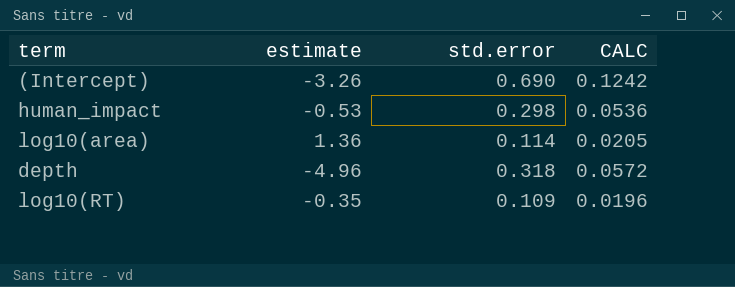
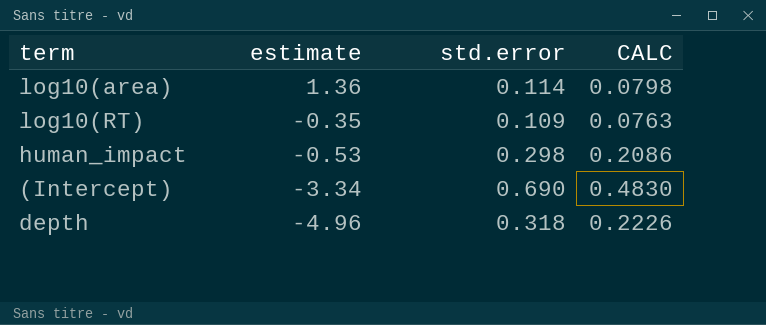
row order: none -> estimate descending
column CALC | formula: [std.error] * 0.18 -> [std.error] * 0.7
(Intercept) | estimate: -3.26 -> -3.34

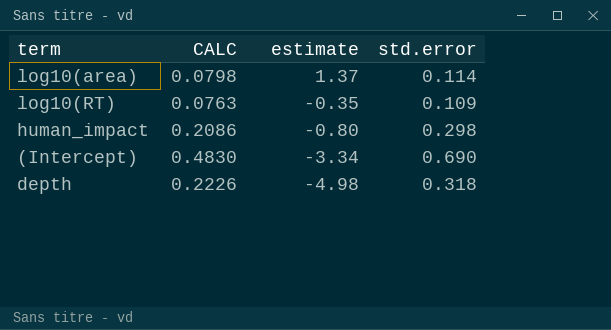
column CALC | position: 4 -> 2
log10(area) | estimate: 1.36 -> 1.37
human_impact | estimate: -0.53 -> -0.80
depth | estimate: -4.96 -> -4.98

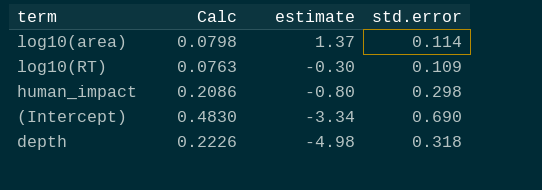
column name: CALC -> Calc
log10(RT) | estimate: -0.35 -> -0.30

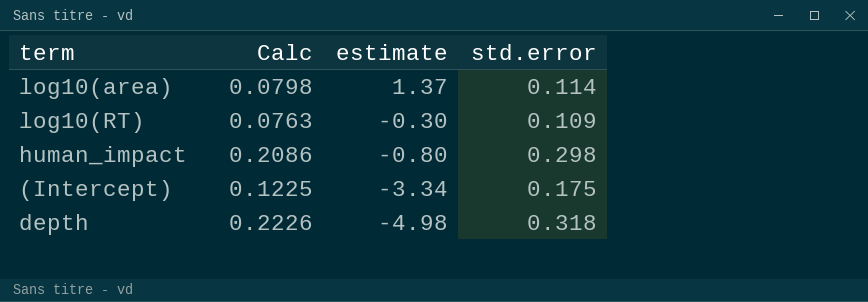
(Intercept) | Calc: 0.4830 -> 0.1225
(Intercept) | std.error: 0.690 -> 0.175

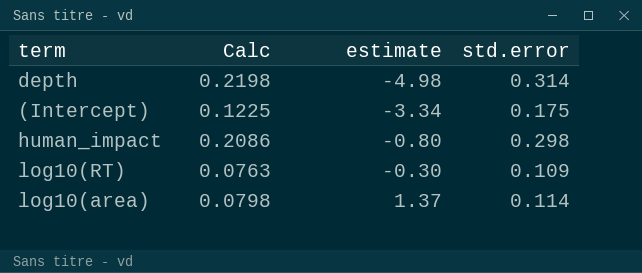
row order: estimate descending -> estimate ascending
depth | Calc: 0.2226 -> 0.2198
depth | std.error: 0.318 -> 0.314

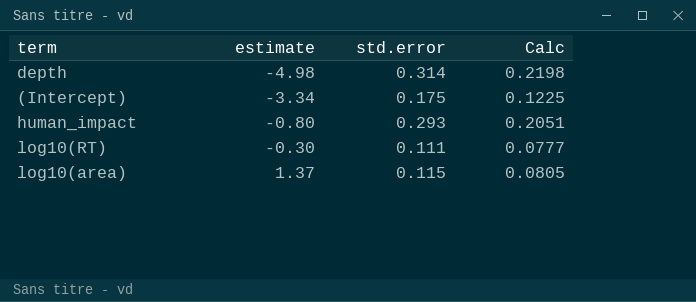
column Calc | position: 2 -> 4
human_impact | std.error: 0.298 -> 0.293
human_impact | Calc: 0.2086 -> 0.2051
log10(RT) | std.error: 0.109 -> 0.111
log10(RT) | Calc: 0.0763 -> 0.0777
log10(area) | std.error: 0.114 -> 0.115
log10(area) | Calc: 0.0798 -> 0.0805

